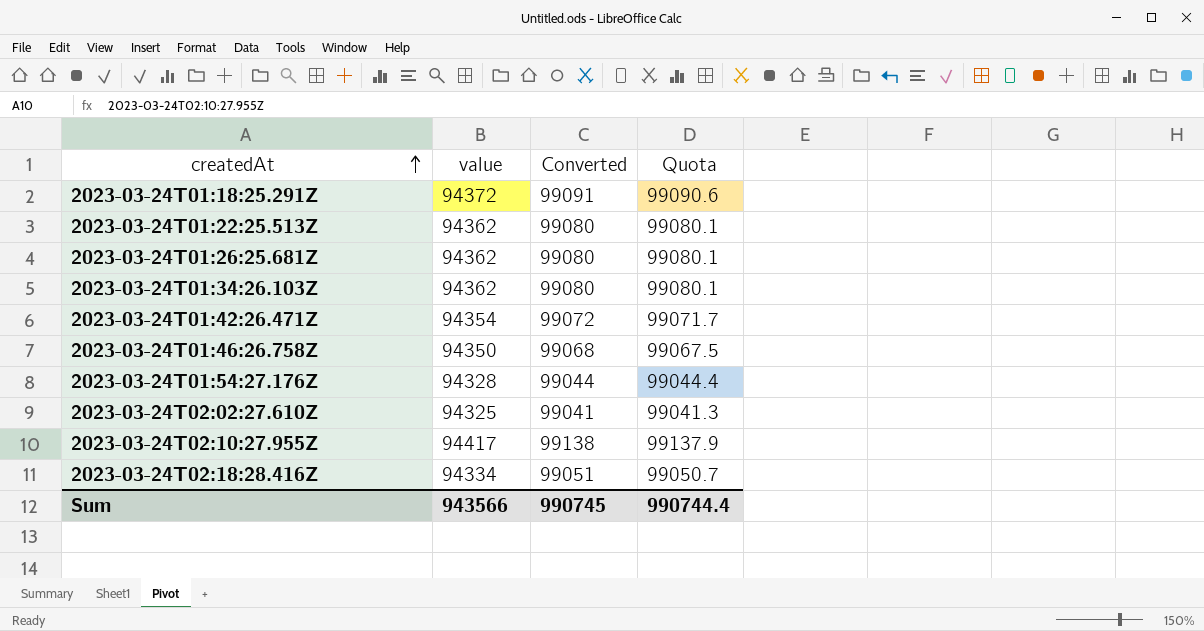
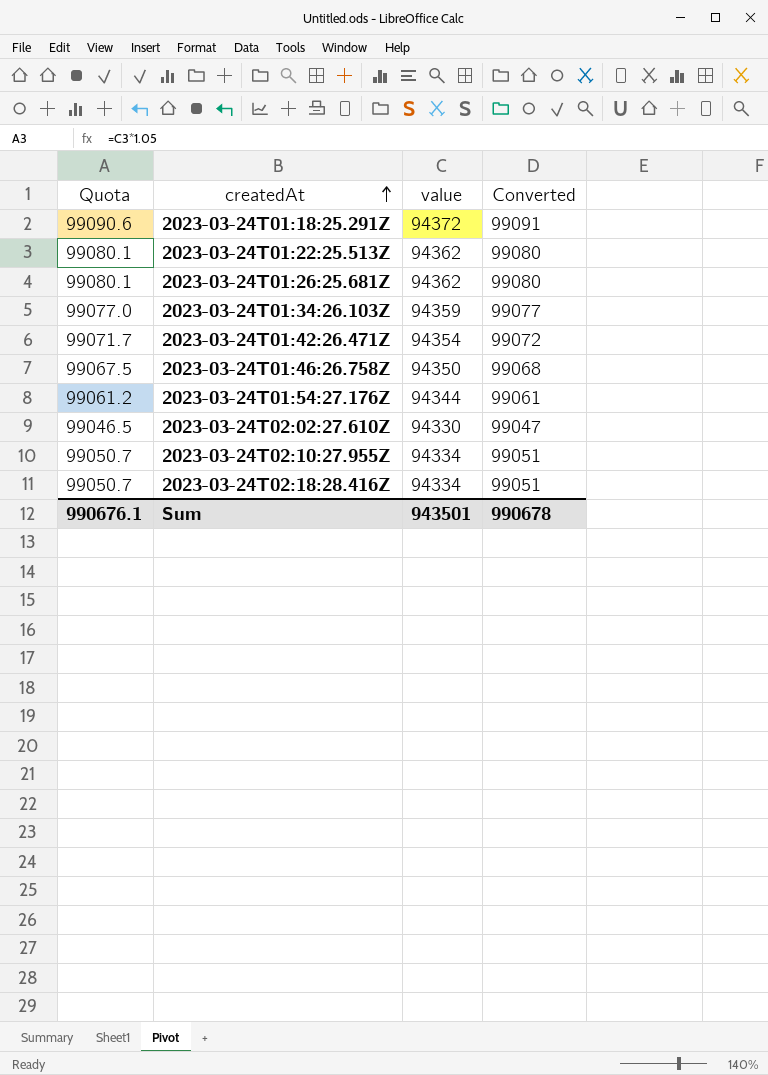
column Quota | position: 4 -> 1
2023-03-24T01:34:26.103Z | Quota: 99080.1 -> 99077.0
2023-03-24T01:34:26.103Z | value: 94362 -> 94359
2023-03-24T01:34:26.103Z | Converted: 99080 -> 99077
2023-03-24T01:54:27.176Z | Quota: 99044.4 -> 99061.2
2023-03-24T01:54:27.176Z | value: 94328 -> 94344
2023-03-24T01:54:27.176Z | Converted: 99044 -> 99061
2023-03-24T02:02:27.610Z | Quota: 99041.3 -> 99046.5
2023-03-24T02:02:27.610Z | value: 94325 -> 94330
2023-03-24T02:02:27.610Z | Converted: 99041 -> 99047
2023-03-24T02:10:27.955Z | Quota: 99137.9 -> 99050.7
2023-03-24T02:10:27.955Z | value: 94417 -> 94334
2023-03-24T02:10:27.955Z | Converted: 99138 -> 99051
Sum | Quota: 990744.4 -> 990676.1
Sum | value: 943566 -> 943501
Sum | Converted: 990745 -> 990678

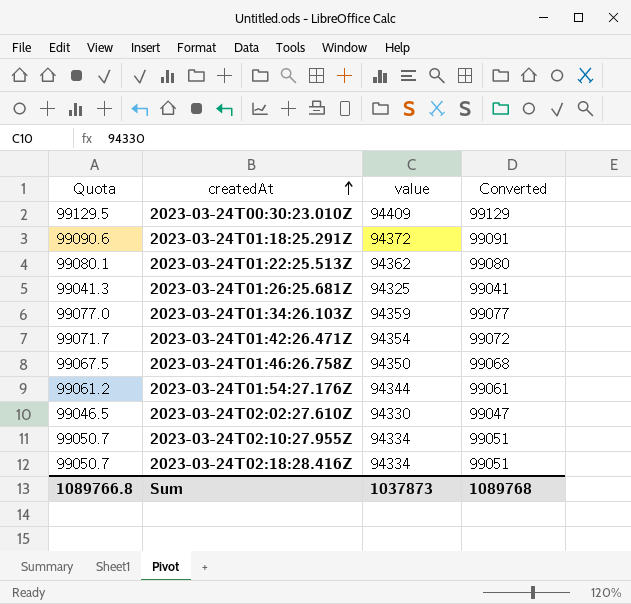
row 2023-03-24T00:30:23.010Z: none -> 99129.5 | 94409 | 99129
2023-03-24T01:26:25.681Z | Quota: 99080.1 -> 99041.3
2023-03-24T01:26:25.681Z | value: 94362 -> 94325
2023-03-24T01:26:25.681Z | Converted: 99080 -> 99041
Sum | Quota: 990676.1 -> 1089766.8
Sum | value: 943501 -> 1037873
Sum | Converted: 990678 -> 1089768

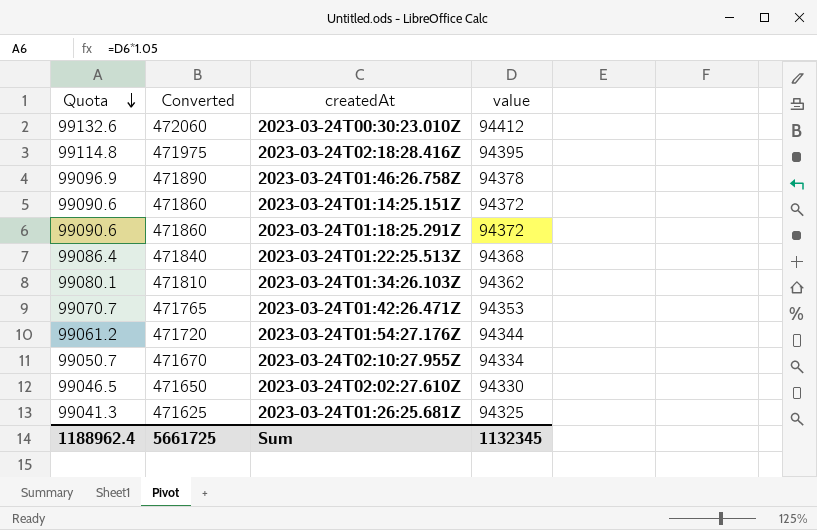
row order: createdAt ascending -> Quota descending
column Converted | formula: [value] * 1.05 -> [value] * 5
column Converted | position: 4 -> 2
2023-03-24T00:30:23.010Z | Quota: 99129.5 -> 99132.6
2023-03-24T00:30:23.010Z | value: 94409 -> 94412
2023-03-24T02:18:28.416Z | Quota: 99050.7 -> 99114.8
2023-03-24T02:18:28.416Z | value: 94334 -> 94395
2023-03-24T01:46:26.758Z | Quota: 99067.5 -> 99096.9
2023-03-24T01:46:26.758Z | value: 94350 -> 94378
row 2023-03-24T01:14:25.151Z: none -> 99090.6 | 471860 | 94372
2023-03-24T01:22:25.513Z | Quota: 99080.1 -> 99086.4
2023-03-24T01:22:25.513Z | value: 94362 -> 94368
2023-03-24T01:34:26.103Z | Quota: 99077.0 -> 99080.1
2023-03-24T01:34:26.103Z | value: 94359 -> 94362
2023-03-24T01:42:26.471Z | Quota: 99071.7 -> 99070.7
2023-03-24T01:42:26.471Z | value: 94354 -> 94353
Sum | Quota: 1089766.8 -> 1188962.4
Sum | Converted: 1089768 -> 5661725
Sum | value: 1037873 -> 1132345

